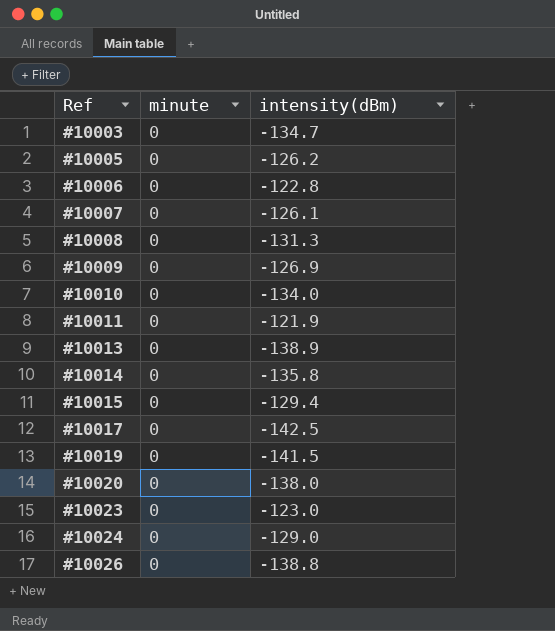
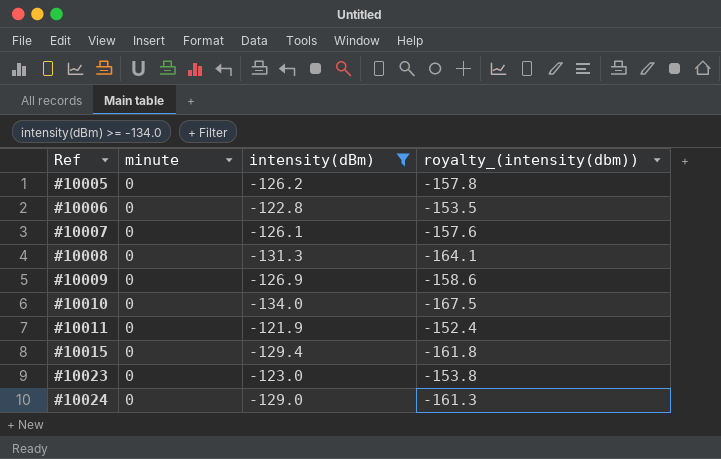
filter: none -> intensity(dBm) >= -134.0
column royalty_(intensity(dbm)) | formula: none -> [intensity(dBm)] * 1.25

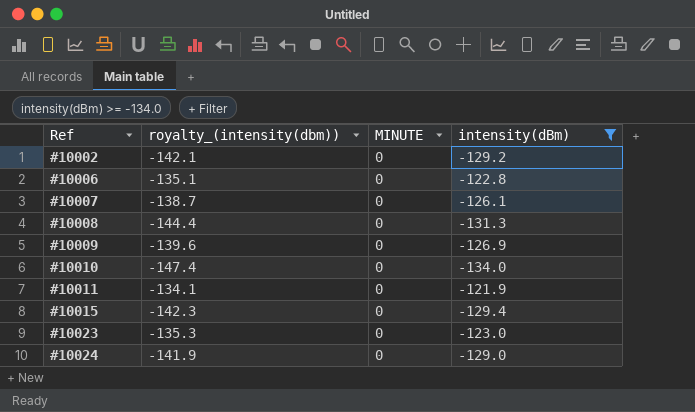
column royalty_(intensity(dbm)) | formula: [intensity(dBm)] * 1.25 -> [intensity(dBm)] * 1.1
column royalty_(intensity(dbm)) | position: 4 -> 2
column name: minute -> MINUTE
row #10005: 0 | -126.2 | -157.8 -> none
row #10002: none -> -142.1 | 0 | -129.2

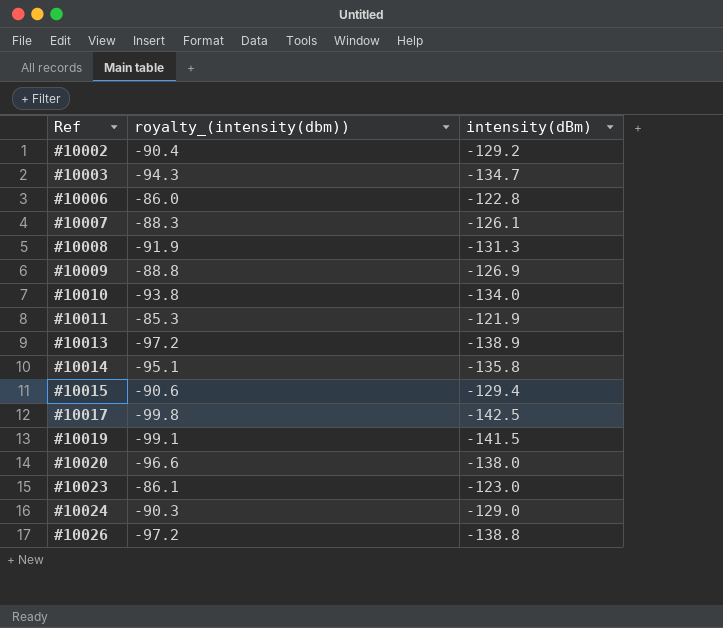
filter: intensity(dBm) >= -134.0 -> none
column MINUTE | position: 3 -> none
column royalty_(intensity(dbm)) | formula: [intensity(dBm)] * 1.1 -> [intensity(dBm)] * 0.7

